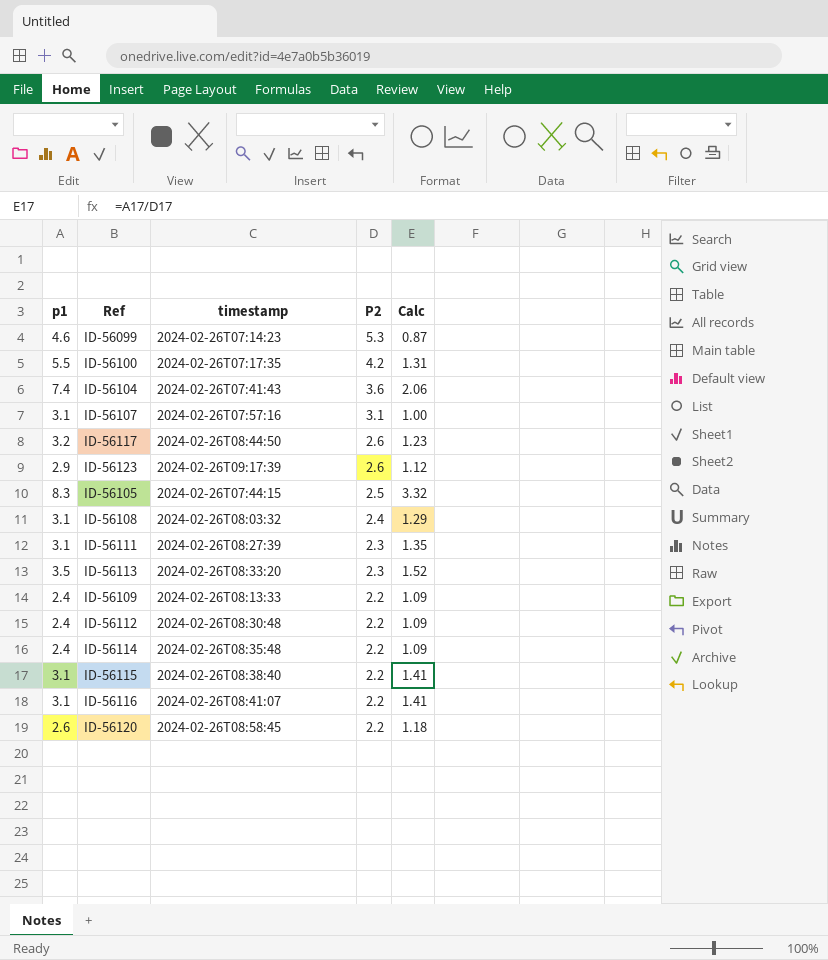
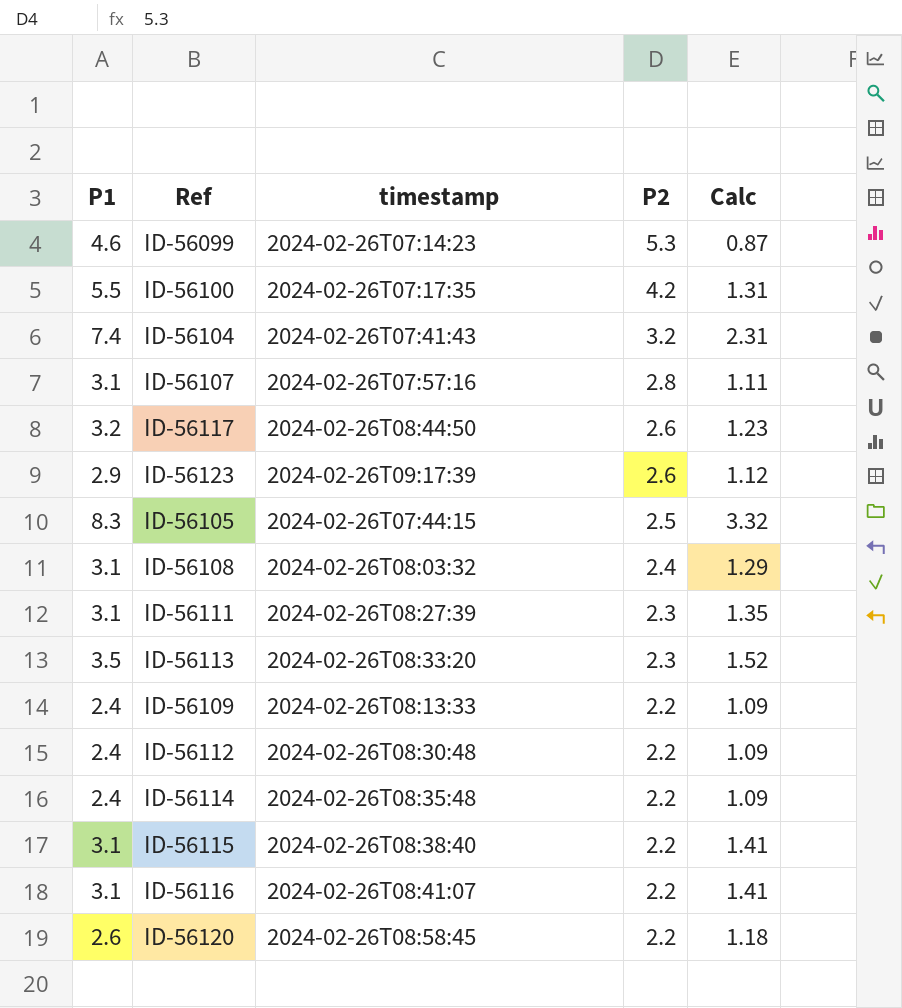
column name: p1 -> P1
ID-56104 | P2: 3.6 -> 3.2
ID-56104 | Calc: 2.06 -> 2.31
ID-56107 | P2: 3.1 -> 2.8
ID-56107 | Calc: 1.00 -> 1.11

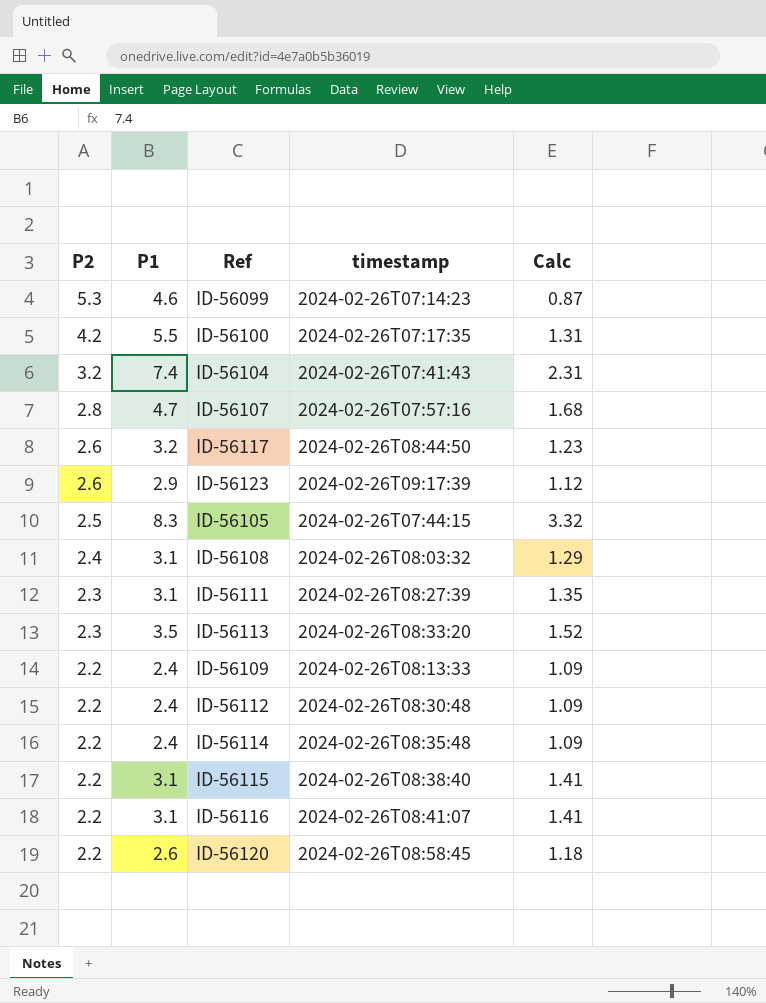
column P2 | position: 4 -> 1
ID-56107 | P1: 3.1 -> 4.7
ID-56107 | Calc: 1.11 -> 1.68

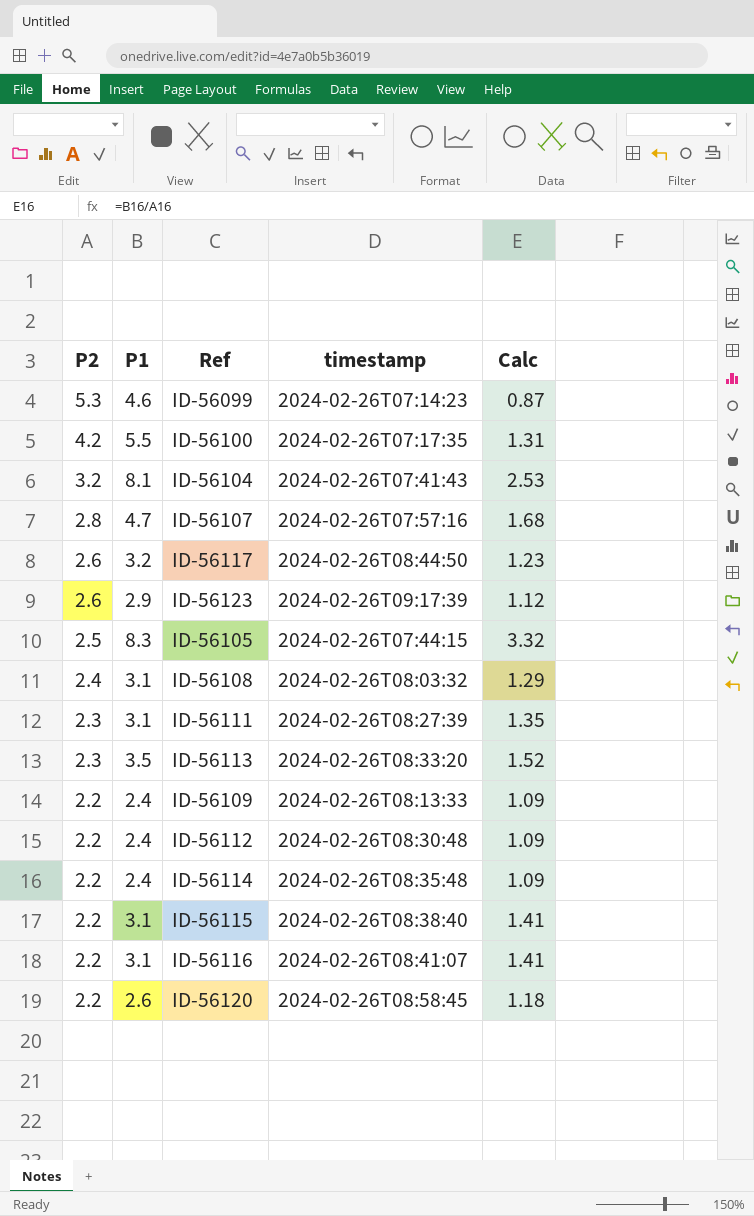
ID-56104 | P1: 7.4 -> 8.1
ID-56104 | Calc: 2.31 -> 2.53

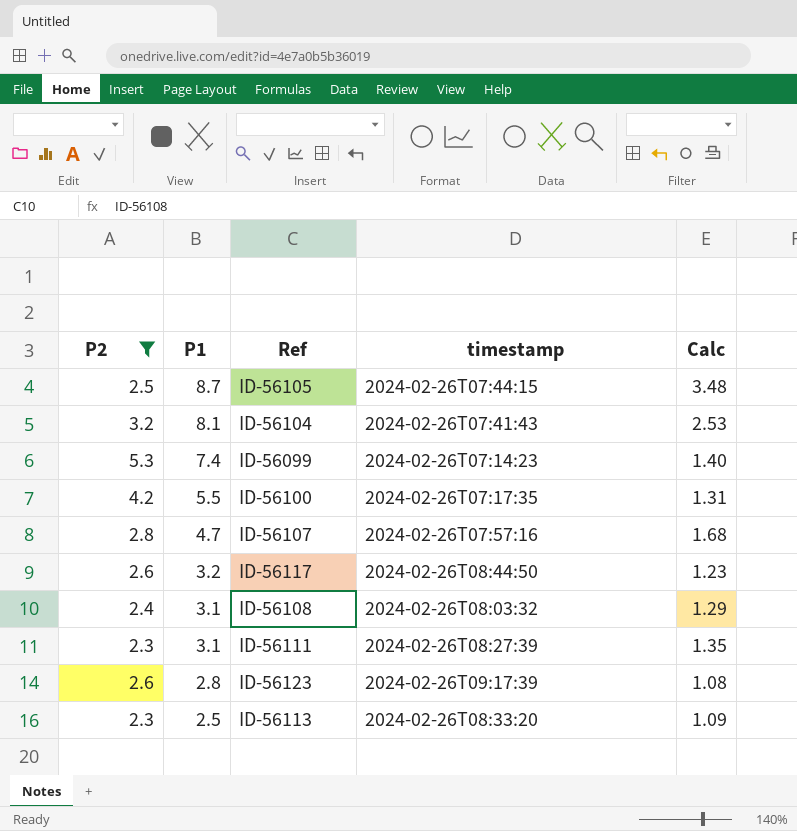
filter: none -> P2 != 2.2
row order: P2 descending -> P1 descending
ID-56105 | P1: 8.3 -> 8.7
ID-56105 | Calc: 3.32 -> 3.48
ID-56099 | P1: 4.6 -> 7.4
ID-56099 | Calc: 0.87 -> 1.40
ID-56123 | P1: 2.9 -> 2.8
ID-56123 | Calc: 1.12 -> 1.08
ID-56113 | P1: 3.5 -> 2.5
ID-56113 | Calc: 1.52 -> 1.09

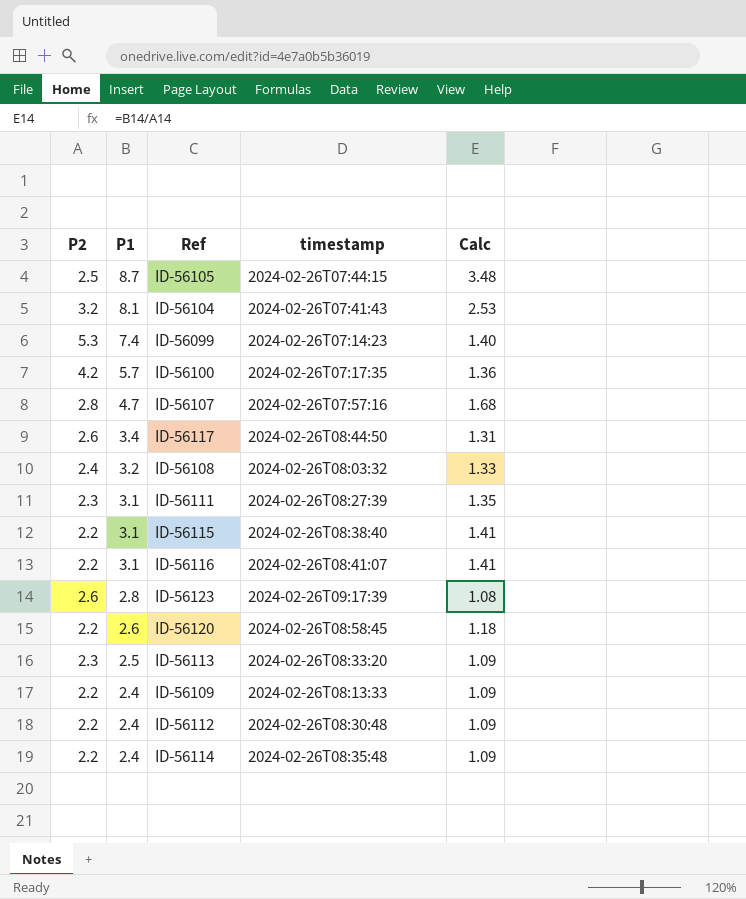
filter: P2 != 2.2 -> none
ID-56100 | P1: 5.5 -> 5.7
ID-56100 | Calc: 1.31 -> 1.36
ID-56117 | P1: 3.2 -> 3.4
ID-56117 | Calc: 1.23 -> 1.31
ID-56108 | P1: 3.1 -> 3.2
ID-56108 | Calc: 1.29 -> 1.33

